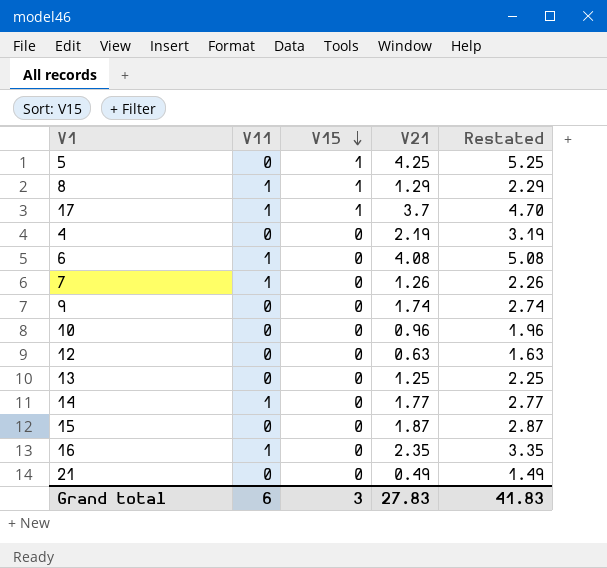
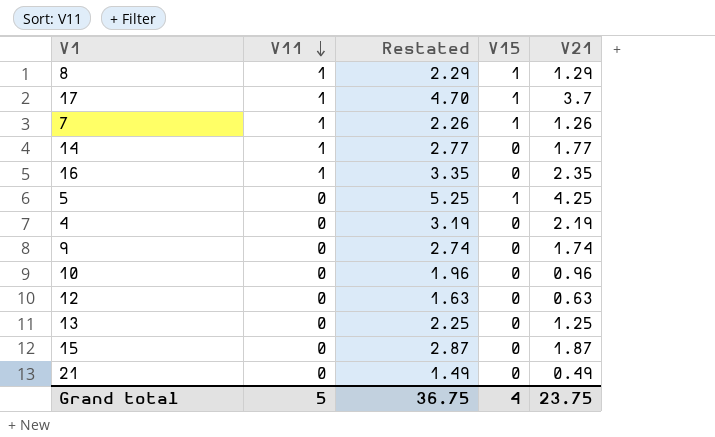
row order: V15 descending -> V11 descending
column Restated | position: 5 -> 3
row 6: 1 | 0 | 4.08 | 5.08 -> none
7 | V15: 0 -> 1
Grand total | V11: 6 -> 5
Grand total | Restated: 41.83 -> 36.75
Grand total | V15: 3 -> 4
Grand total | V21: 27.83 -> 23.75

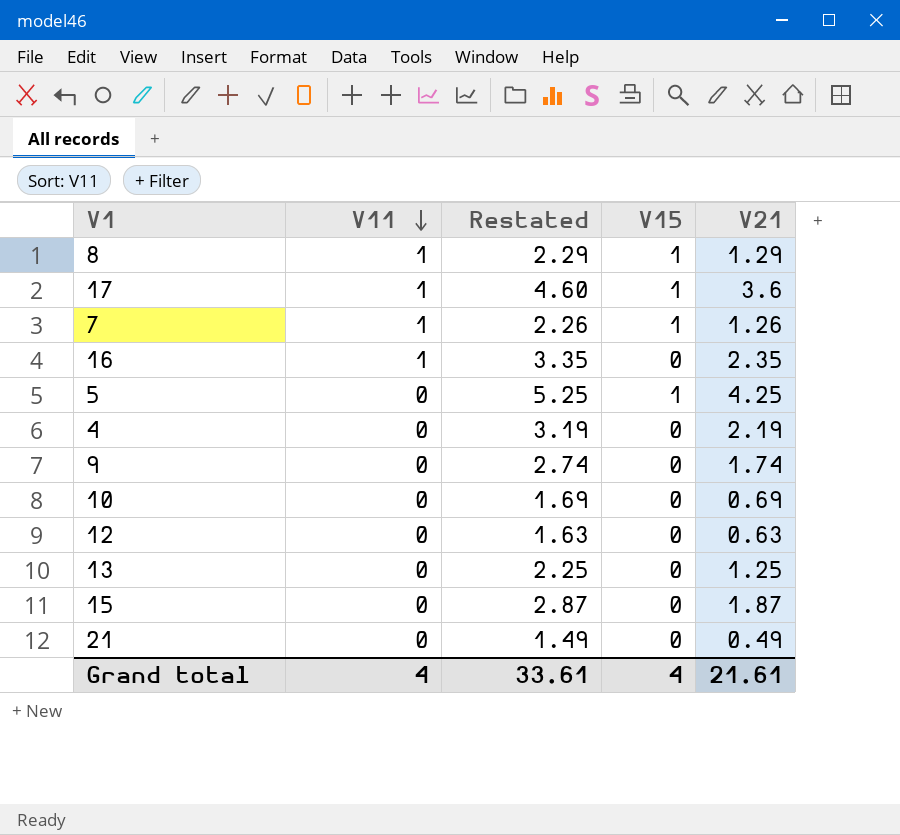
row 14: 1 | 2.77 | 0 | 1.77 -> none
17 | Restated: 4.70 -> 4.60
17 | V21: 3.7 -> 3.6
10 | Restated: 1.96 -> 1.69
10 | V21: 0.96 -> 0.69
Grand total | V11: 5 -> 4
Grand total | Restated: 36.75 -> 33.61
Grand total | V21: 23.75 -> 21.61

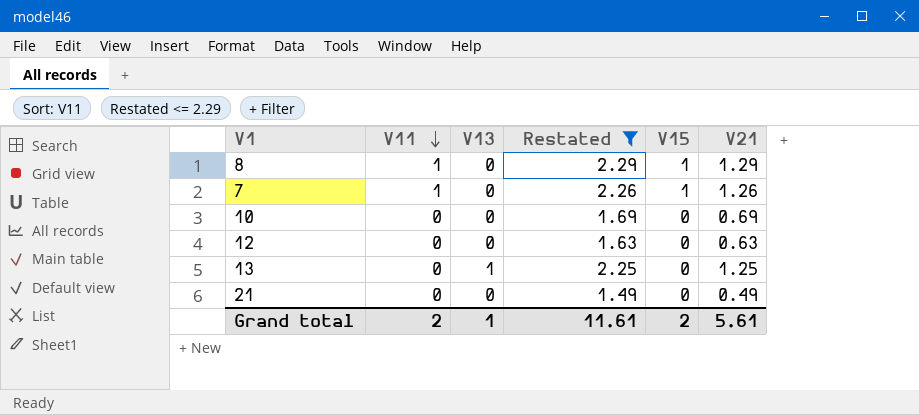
filter: none -> Restated <= 2.29
column V13 | position: none -> 3
Grand total | V11: 4 -> 2
Grand total | Restated: 33.61 -> 11.61
Grand total | V15: 4 -> 2
Grand total | V21: 21.61 -> 5.61

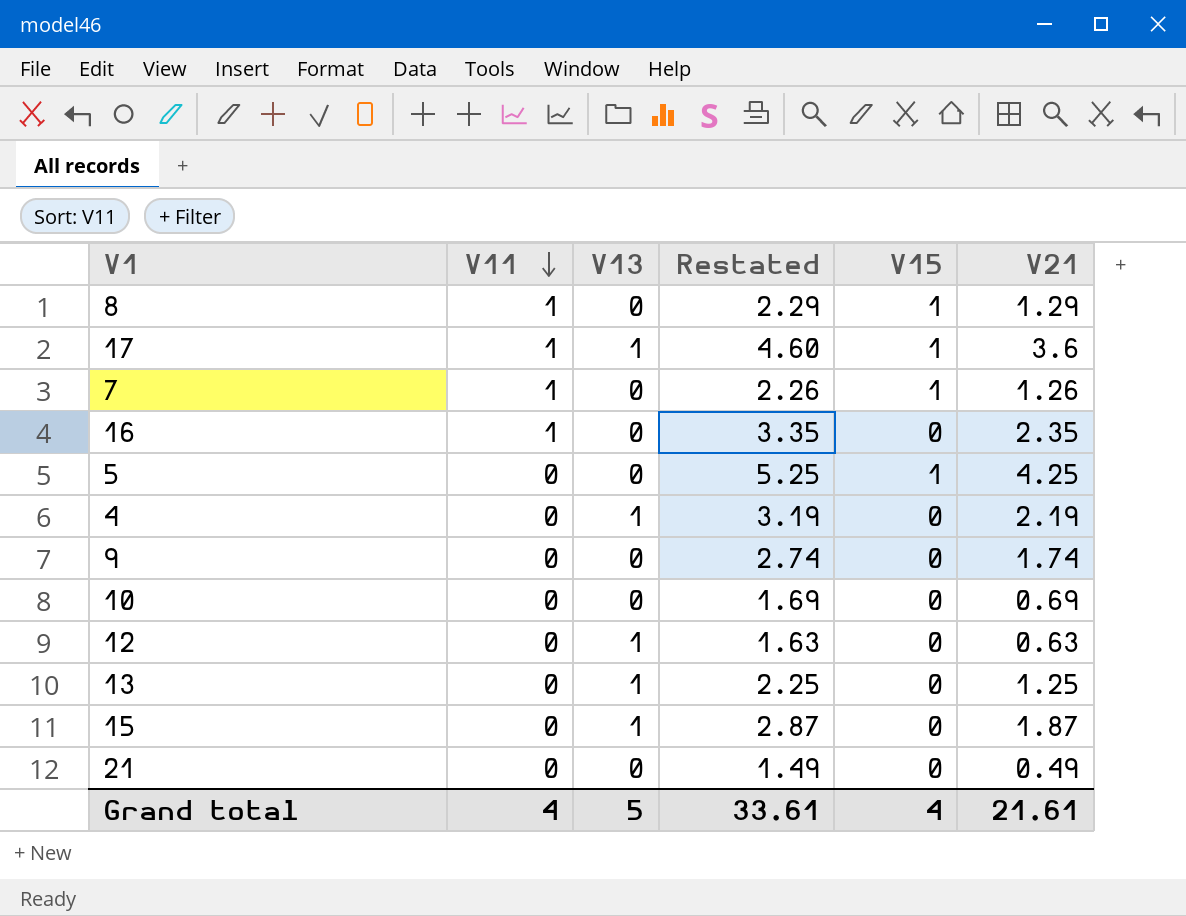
filter: Restated <= 2.29 -> none
12 | V13: 0 -> 1
Grand total | V11: 2 -> 4
Grand total | V13: 1 -> 5
Grand total | Restated: 11.61 -> 33.61
Grand total | V15: 2 -> 4
Grand total | V21: 5.61 -> 21.61

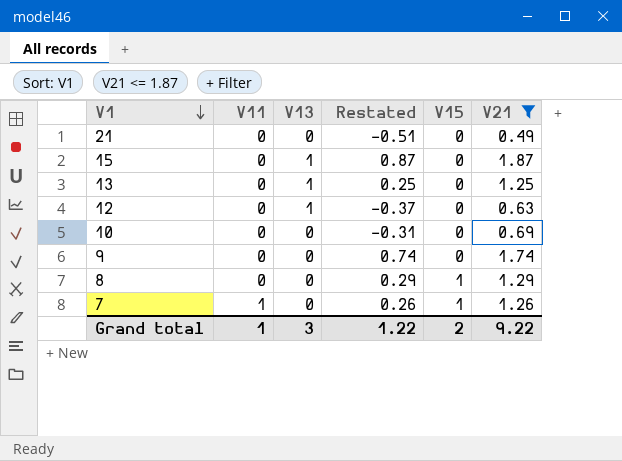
filter: none -> V21 <= 1.87
row order: V11 descending -> V1 descending
column Restated | formula: [V21] + 1 -> [V21] - 1
8 | V11: 1 -> 0
Grand total | V11: 4 -> 1
Grand total | V13: 5 -> 3
Grand total | Restated: 33.61 -> 1.22
Grand total | V15: 4 -> 2
Grand total | V21: 21.61 -> 9.22

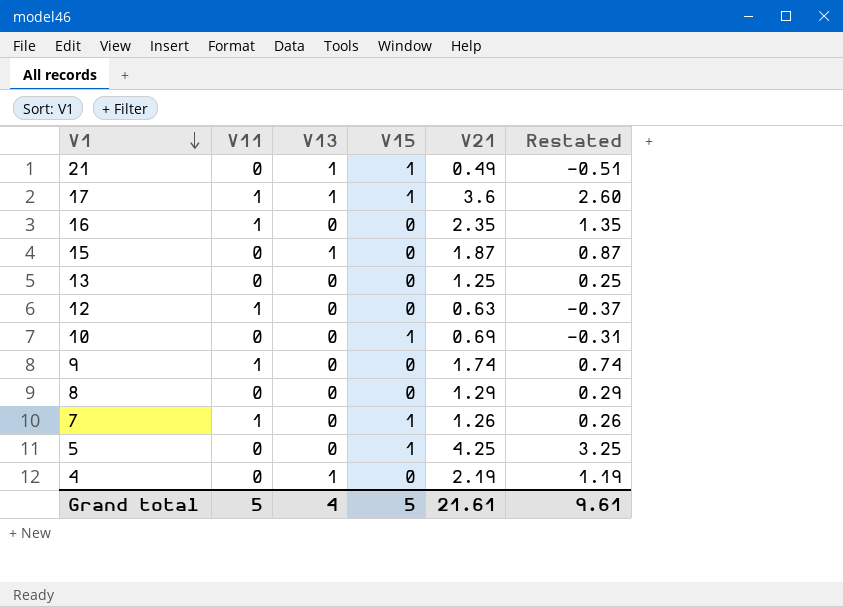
filter: V21 <= 1.87 -> none
column Restated | position: 4 -> 6
21 | V13: 0 -> 1
21 | V15: 0 -> 1
13 | V13: 1 -> 0
12 | V11: 0 -> 1
12 | V13: 1 -> 0
10 | V15: 0 -> 1
9 | V11: 0 -> 1
8 | V15: 1 -> 0
Grand total | V11: 1 -> 5
Grand total | V13: 3 -> 4
Grand total | V15: 2 -> 5
Grand total | V21: 9.22 -> 21.61
Grand total | Restated: 1.22 -> 9.61

